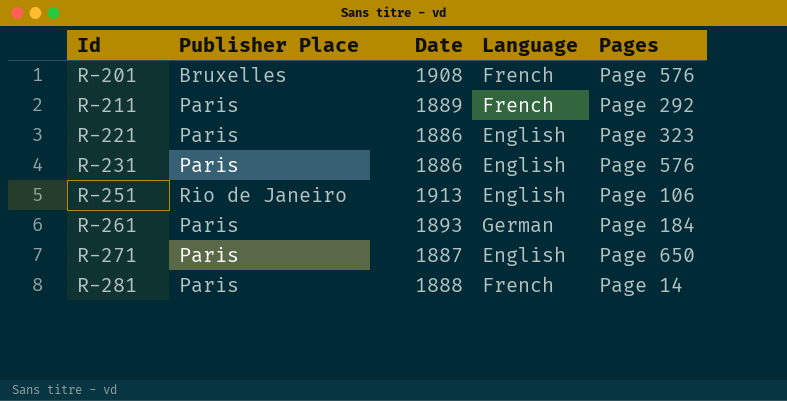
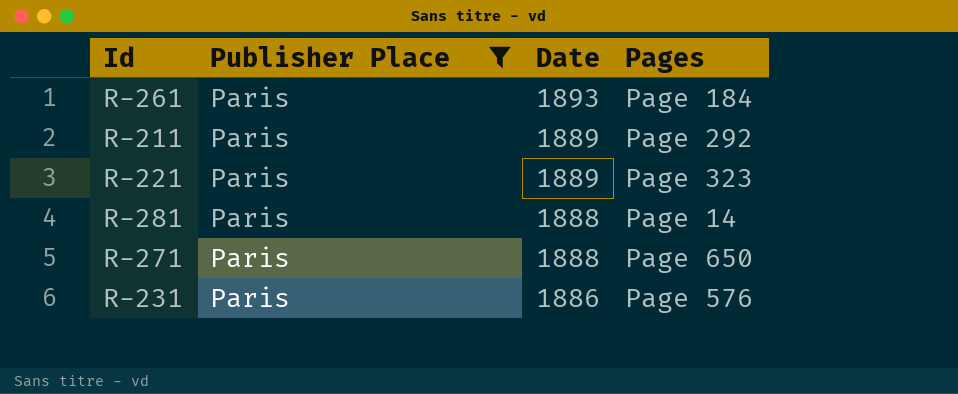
filter: none -> Publisher Place = Paris
row order: Id ascending -> Date descending
column Language | position: 4 -> none
R-221 | Date: 1886 -> 1889
R-271 | Date: 1887 -> 1888

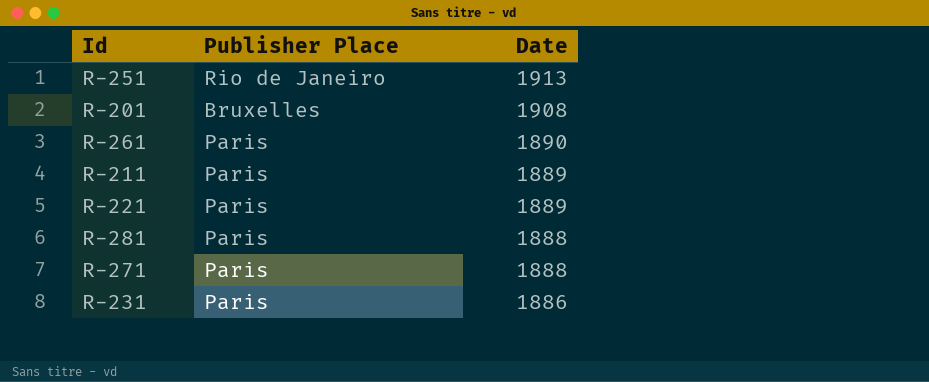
filter: Publisher Place = Paris -> none
column Pages | position: 4 -> none
R-261 | Date: 1893 -> 1890

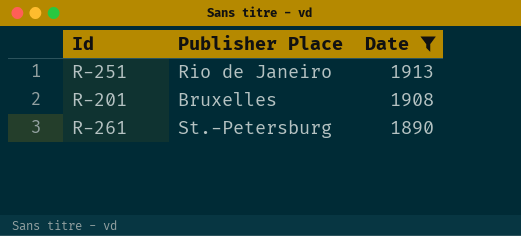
filter: none -> Date >= 1890
R-261 | Publisher Place: Paris -> St.-Petersburg

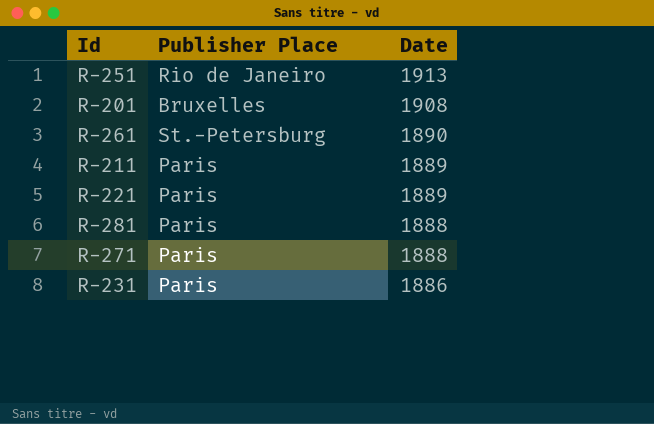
filter: Date >= 1890 -> none

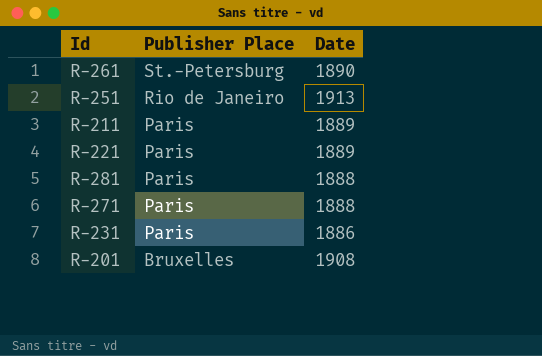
row order: Date descending -> Publisher Place descending

